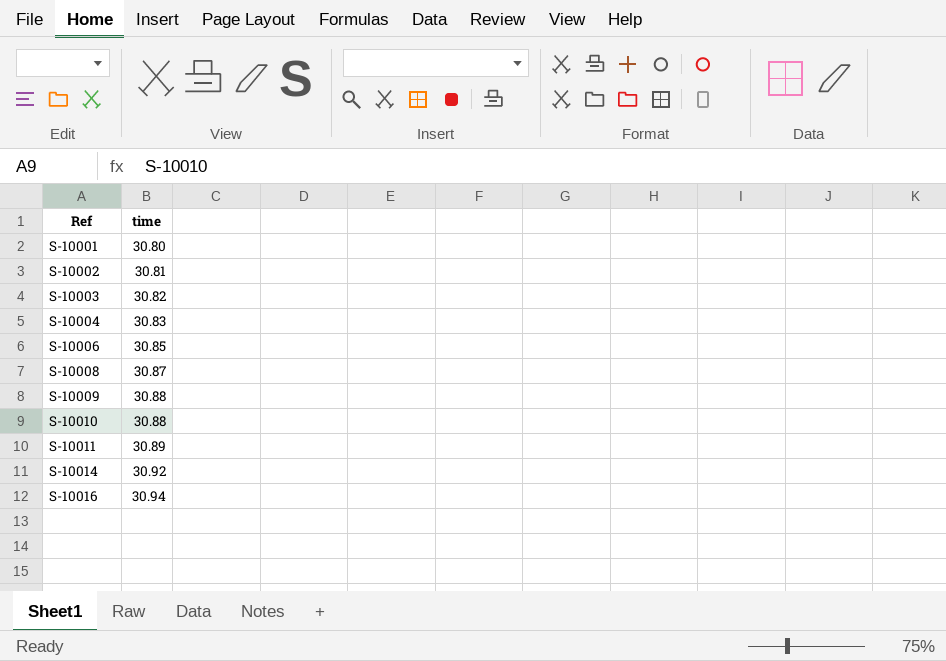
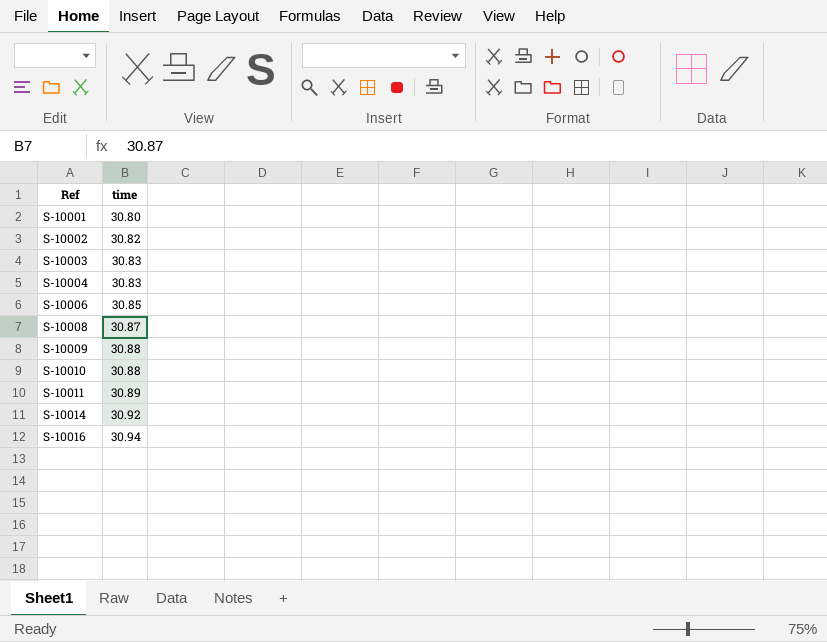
S-10002 | time: 30.81 -> 30.82
S-10003 | time: 30.82 -> 30.83

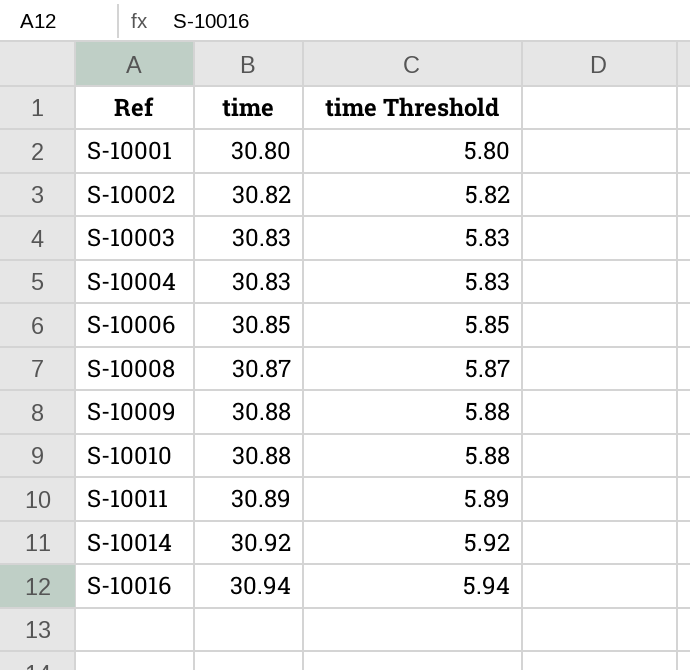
column time Threshold | formula: none -> [time] - 25

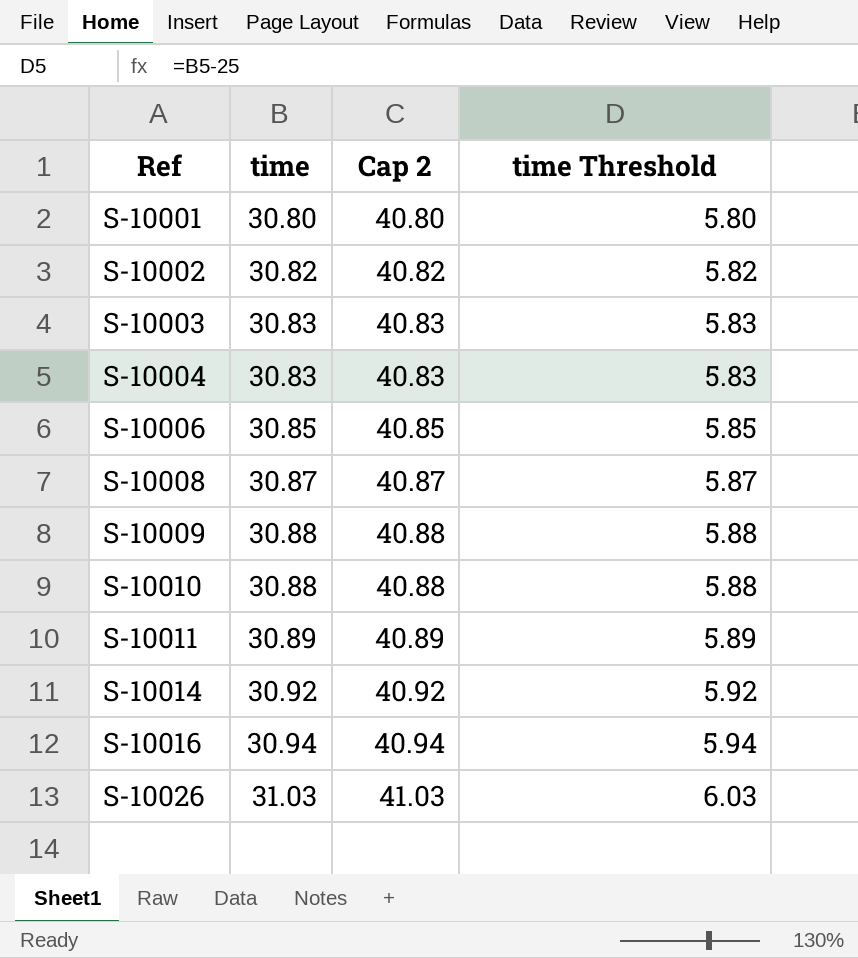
column Cap 2 | formula: none -> [time] + 10
row S-10026: none -> 31.03 | 41.03 | 6.03

